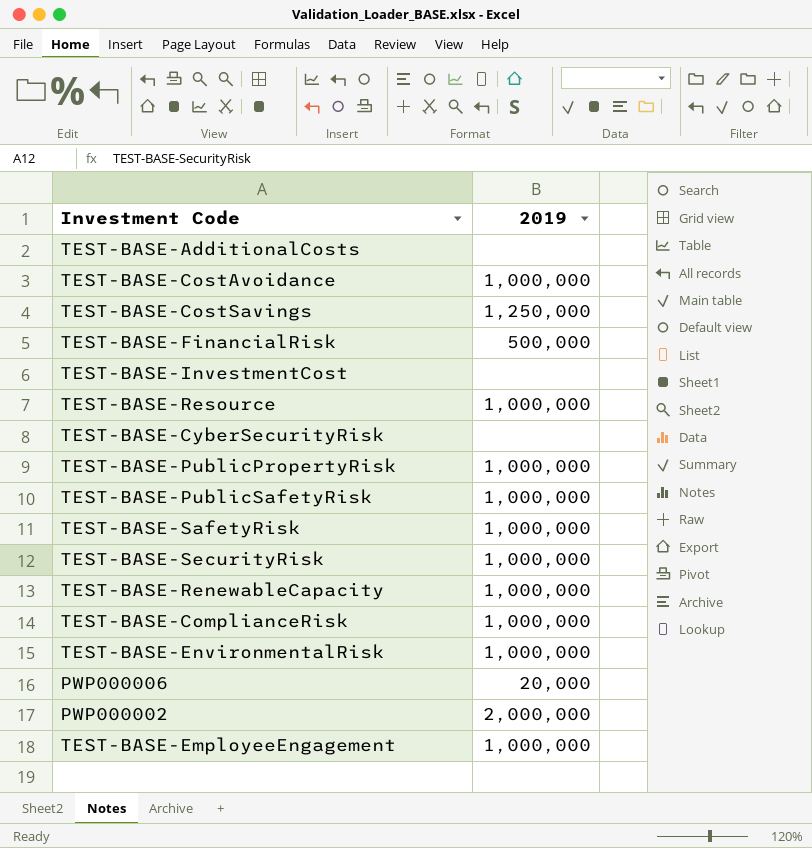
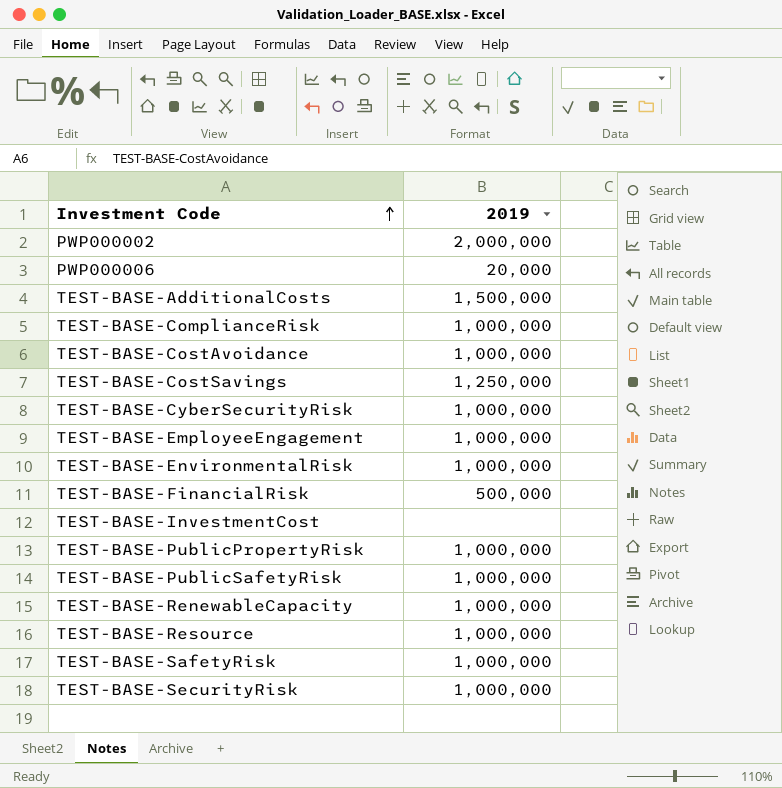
row order: none -> Investment Code ascending
TEST-BASE-AdditionalCosts | 2019: none -> 1,500,000
TEST-BASE-CyberSecurityRisk | 2019: none -> 1,000,000

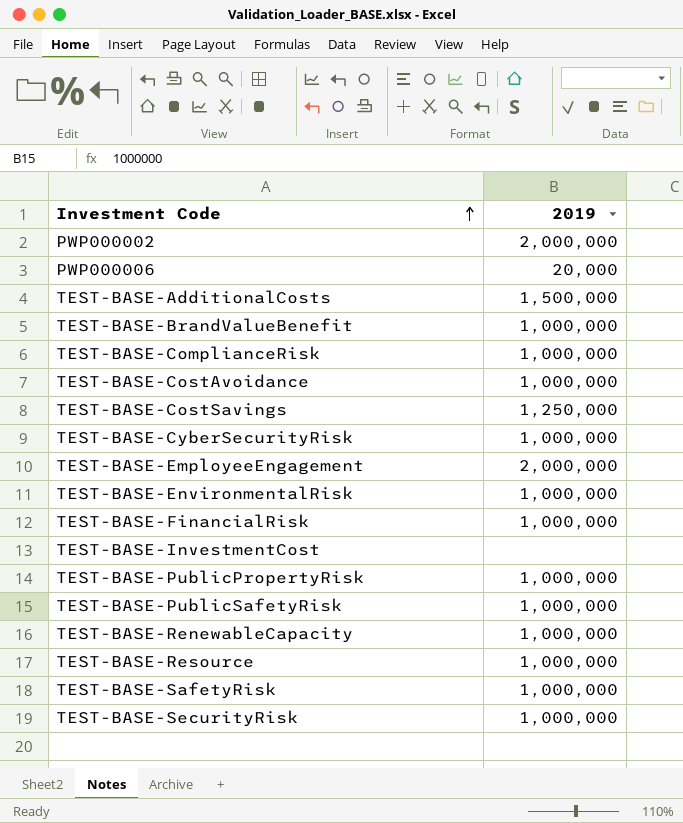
row TEST-BASE-BrandValueBenefit: none -> 1,000,000
TEST-BASE-EmployeeEngagement | 2019: 1,000,000 -> 2,000,000
TEST-BASE-FinancialRisk | 2019: 500,000 -> 1,000,000

